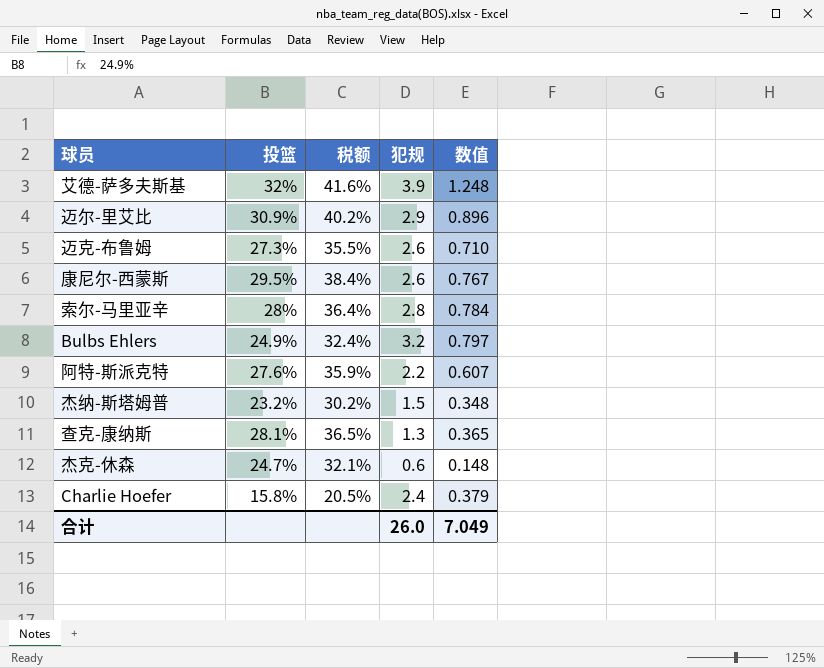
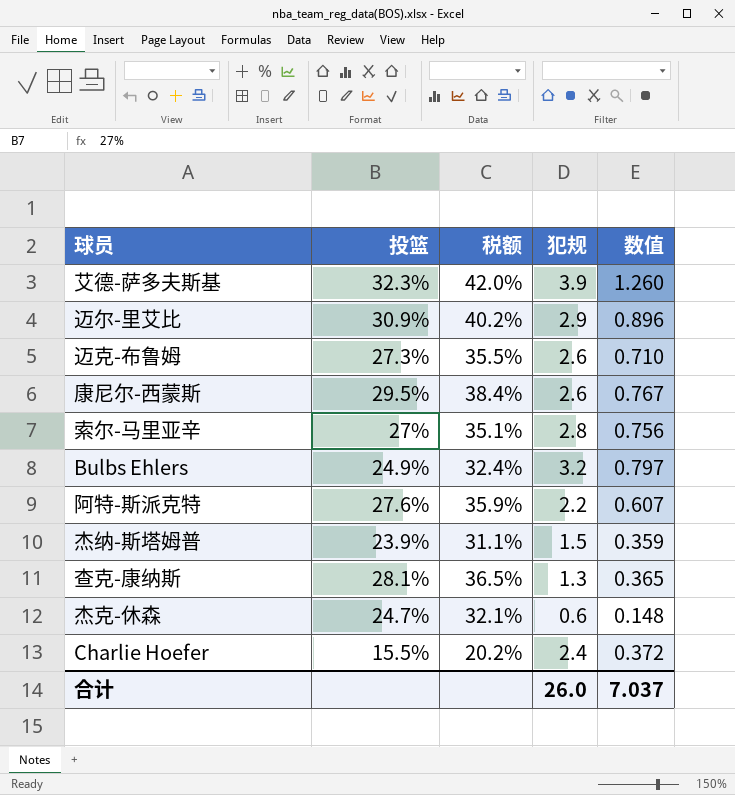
艾德-萨多夫斯基 | 投篮: 32% -> 32.3%
艾德-萨多夫斯基 | 税额: 41.6% -> 42.0%
艾德-萨多夫斯基 | 数值: 1.248 -> 1.260
索尔-马里亚辛 | 投篮: 28% -> 27%
索尔-马里亚辛 | 税额: 36.4% -> 35.1%
索尔-马里亚辛 | 数值: 0.784 -> 0.756
杰纳-斯塔姆普 | 投篮: 23.2% -> 23.9%
杰纳-斯塔姆普 | 税额: 30.2% -> 31.1%
杰纳-斯塔姆普 | 数值: 0.348 -> 0.359
Charlie Hoefer | 投篮: 15.8% -> 15.5%
Charlie Hoefer | 税额: 20.5% -> 20.2%
Charlie Hoefer | 数值: 0.379 -> 0.372
合计 | 数值: 7.049 -> 7.037

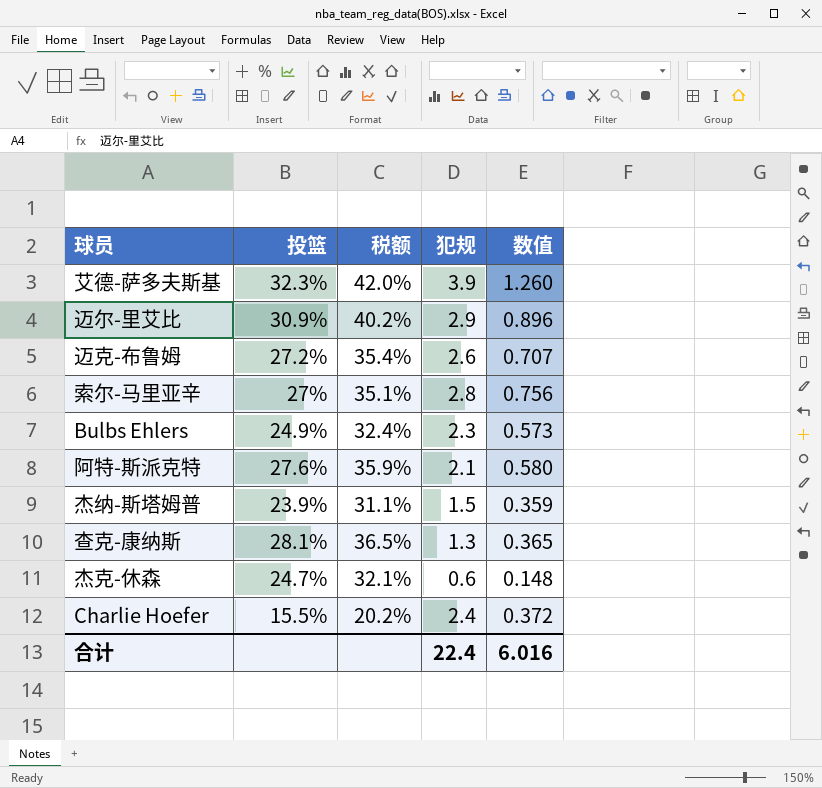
row 康尼尔-西蒙斯: 29.5% | 38.4% | 2.6 | 0.767 -> none
迈克-布鲁姆 | 投篮: 27.3% -> 27.2%
迈克-布鲁姆 | 税额: 35.5% -> 35.4%
迈克-布鲁姆 | 数值: 0.710 -> 0.707
Bulbs Ehlers | 犯规: 3.2 -> 2.3
Bulbs Ehlers | 数值: 0.797 -> 0.573
阿特-斯派克特 | 犯规: 2.2 -> 2.1
阿特-斯派克特 | 数值: 0.607 -> 0.580
合计 | 犯规: 26.0 -> 22.4
合计 | 数值: 7.037 -> 6.016

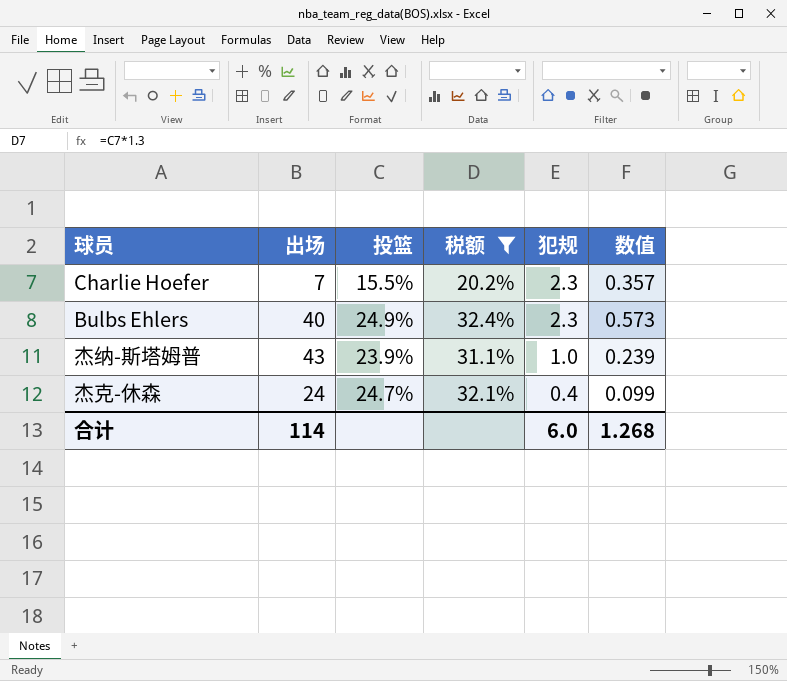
filter: none -> 税额 <= 32.4%
row order: none -> 犯规 descending
column 出场 | position: none -> 2
Charlie Hoefer | 犯规: 2.4 -> 2.3
Charlie Hoefer | 数值: 0.372 -> 0.357
杰纳-斯塔姆普 | 犯规: 1.5 -> 1.0
杰纳-斯塔姆普 | 数值: 0.359 -> 0.239
杰克-休森 | 犯规: 0.6 -> 0.4
杰克-休森 | 数值: 0.148 -> 0.099
合计 | 犯规: 22.4 -> 6.0
合计 | 数值: 6.016 -> 1.268

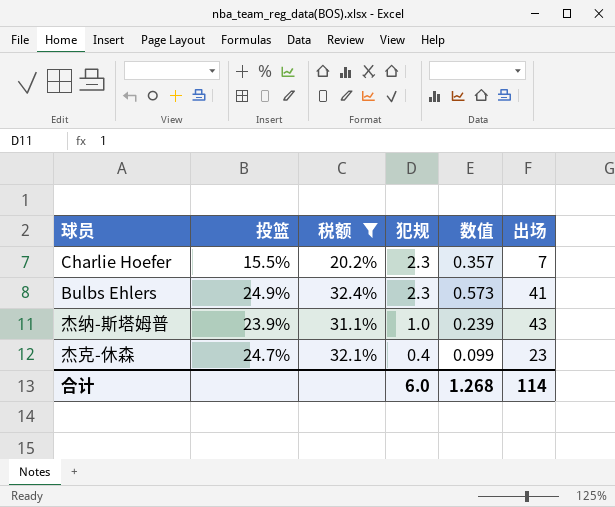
column 出场 | position: 2 -> 6
Bulbs Ehlers | 出场: 40 -> 41
杰克-休森 | 出场: 24 -> 23

